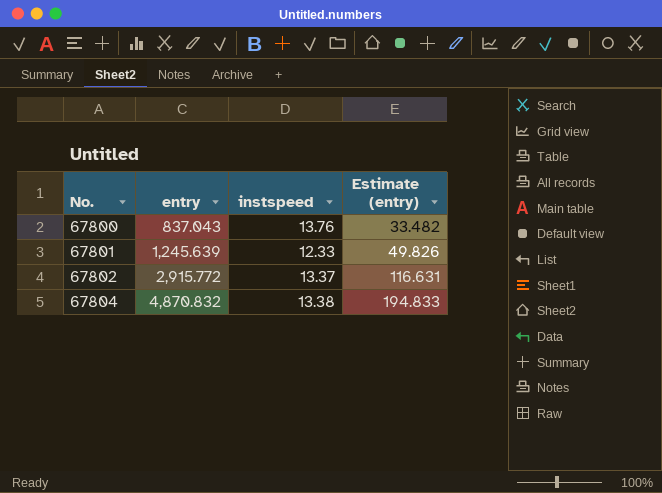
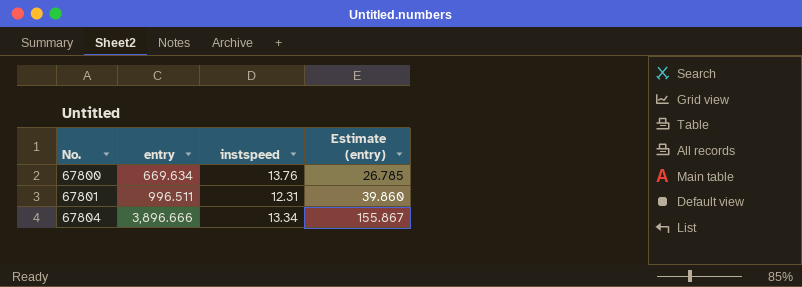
row 67802: 2,915.772 | 13.37 | 116.631 -> none
67800 | entry: 837.043 -> 669.634
67800 | Estimate (entry): 33.482 -> 26.785
67801 | entry: 1,245.639 -> 996.511
67801 | instspeed: 12.33 -> 12.31
67801 | Estimate (entry): 49.826 -> 39.860
67804 | entry: 4,870.832 -> 3,896.666
67804 | instspeed: 13.38 -> 13.34
67804 | Estimate (entry): 194.833 -> 155.867

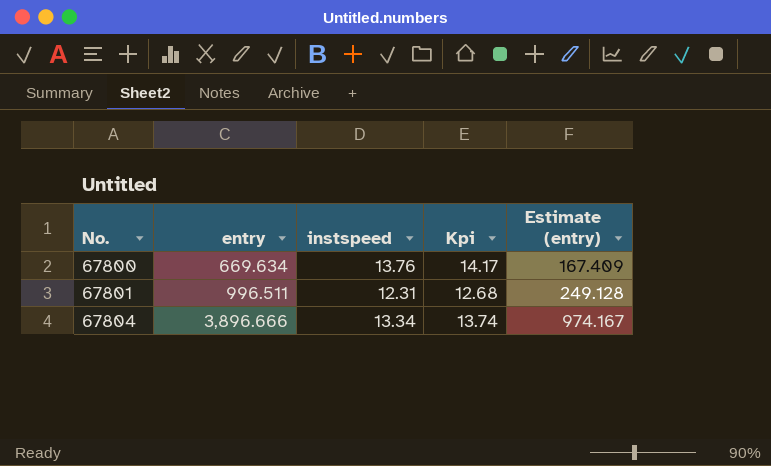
column Kpi | formula: none -> [instspeed] * 1.03
column Estimate (entry) | formula: [entry] * 0.04 -> [entry] * 0.25

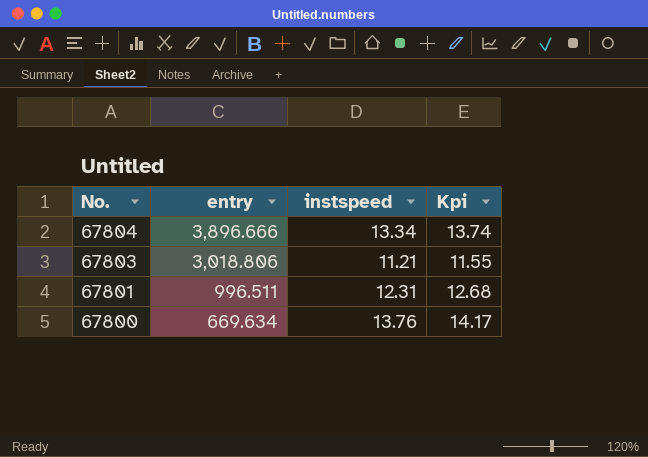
row order: No. ascending -> No. descending
column Estimate (entry) | formula: [entry] * 0.25 -> none
row 67803: none -> 3,018.806 | 11.21 | 11.55

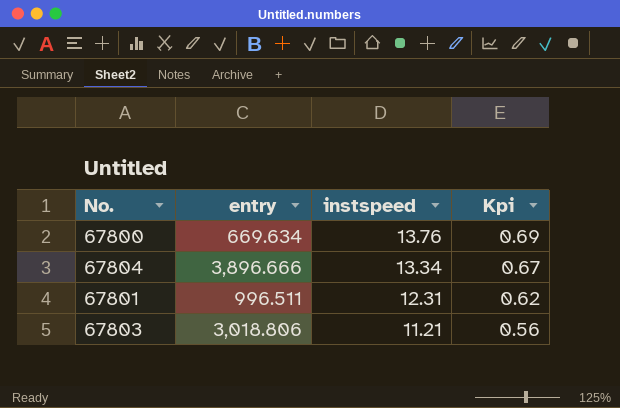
row order: No. descending -> instspeed descending
column Kpi | formula: [instspeed] * 1.03 -> [instspeed] * 0.05

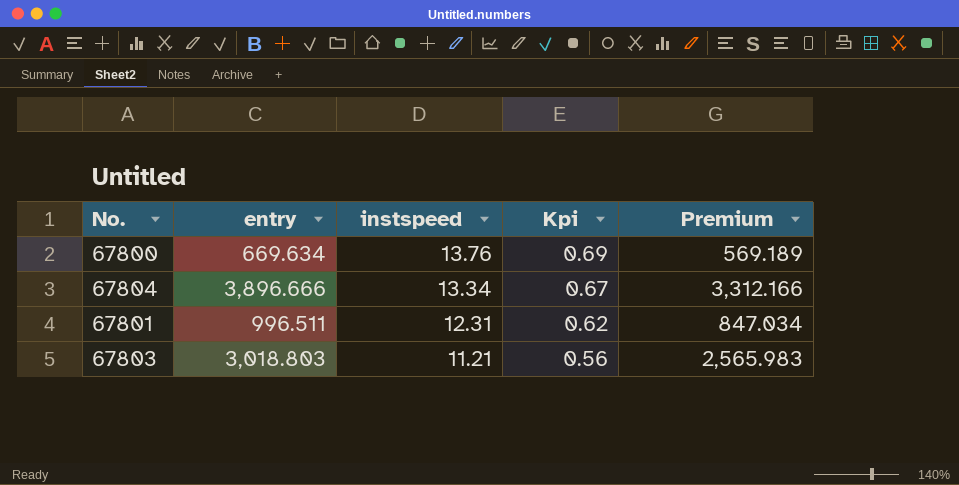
column Premium | formula: none -> [entry] * 0.85
67803 | entry: 3,018.806 -> 3,018.803

